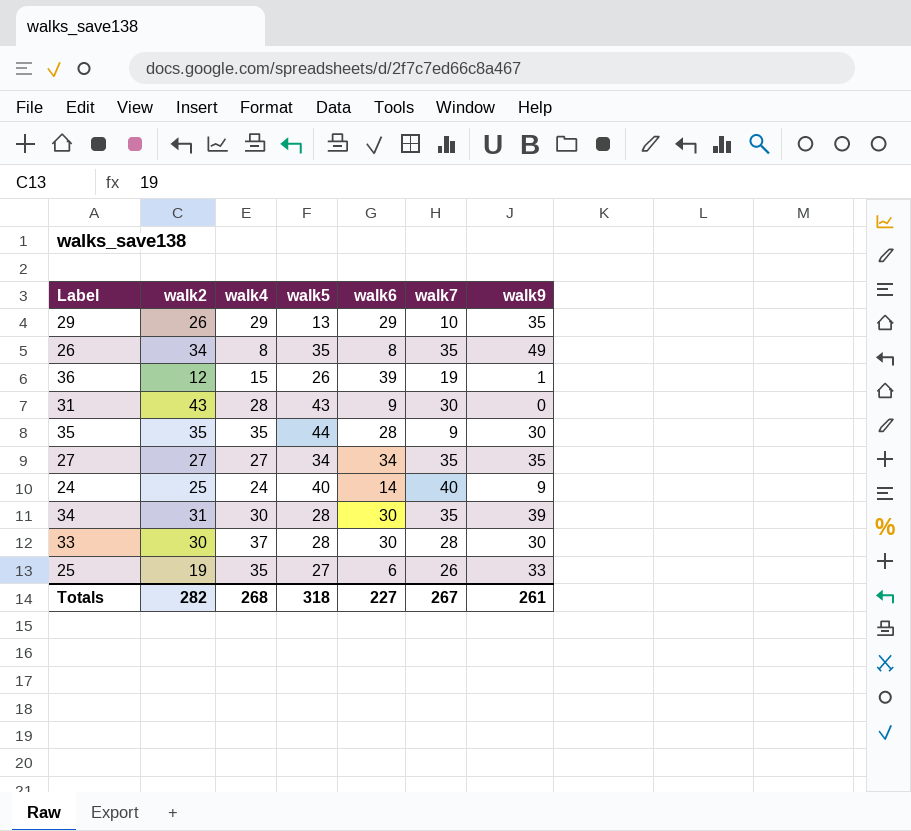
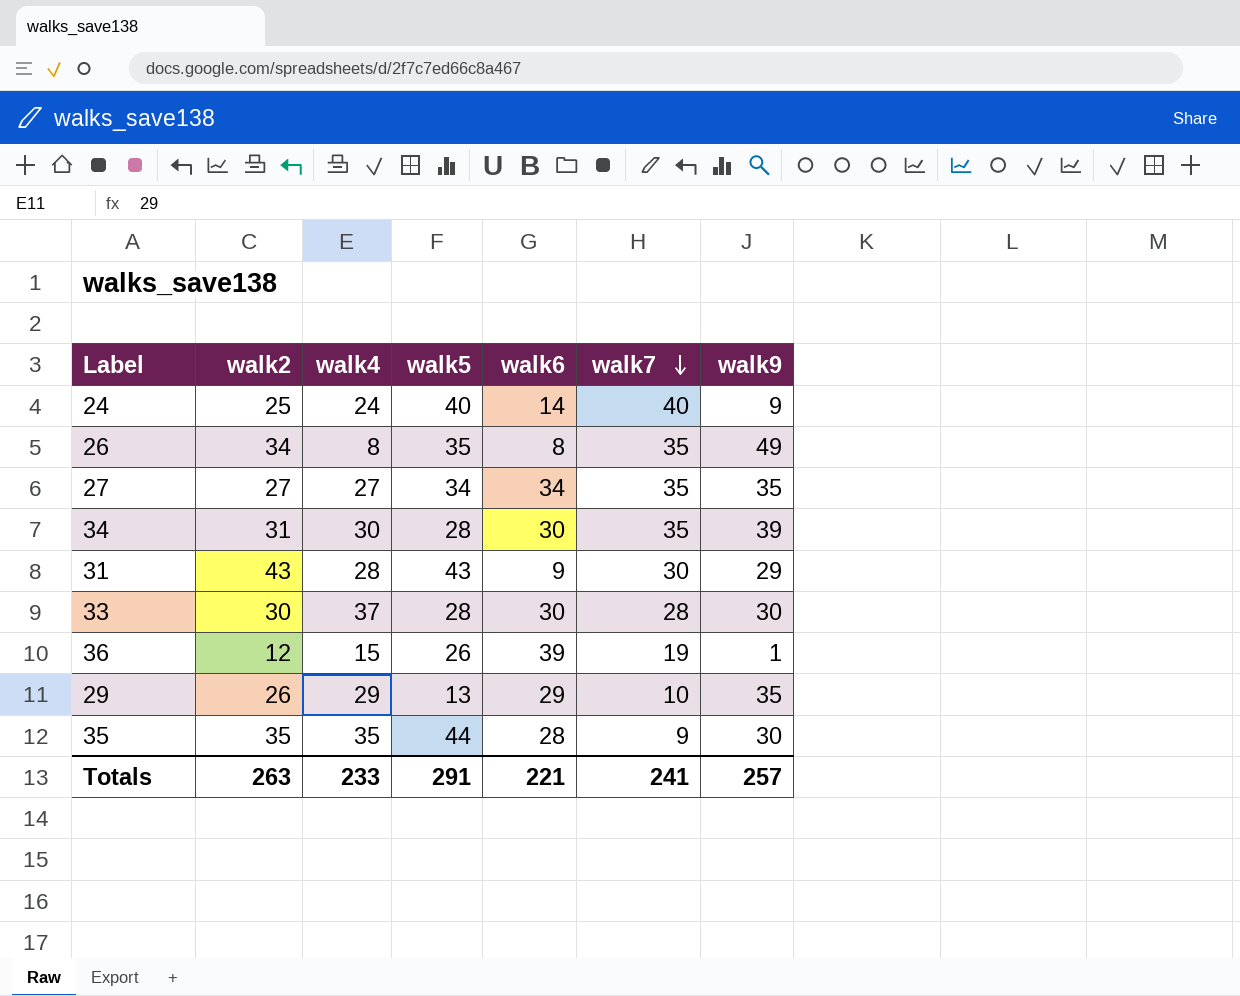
row order: none -> walk7 descending
row 25: 19 | 35 | 27 | 6 | 26 | 33 -> none
31 | walk9: 0 -> 29
Totals | walk2: 282 -> 263
Totals | walk4: 268 -> 233
Totals | walk5: 318 -> 291
Totals | walk6: 227 -> 221
Totals | walk7: 267 -> 241
Totals | walk9: 261 -> 257

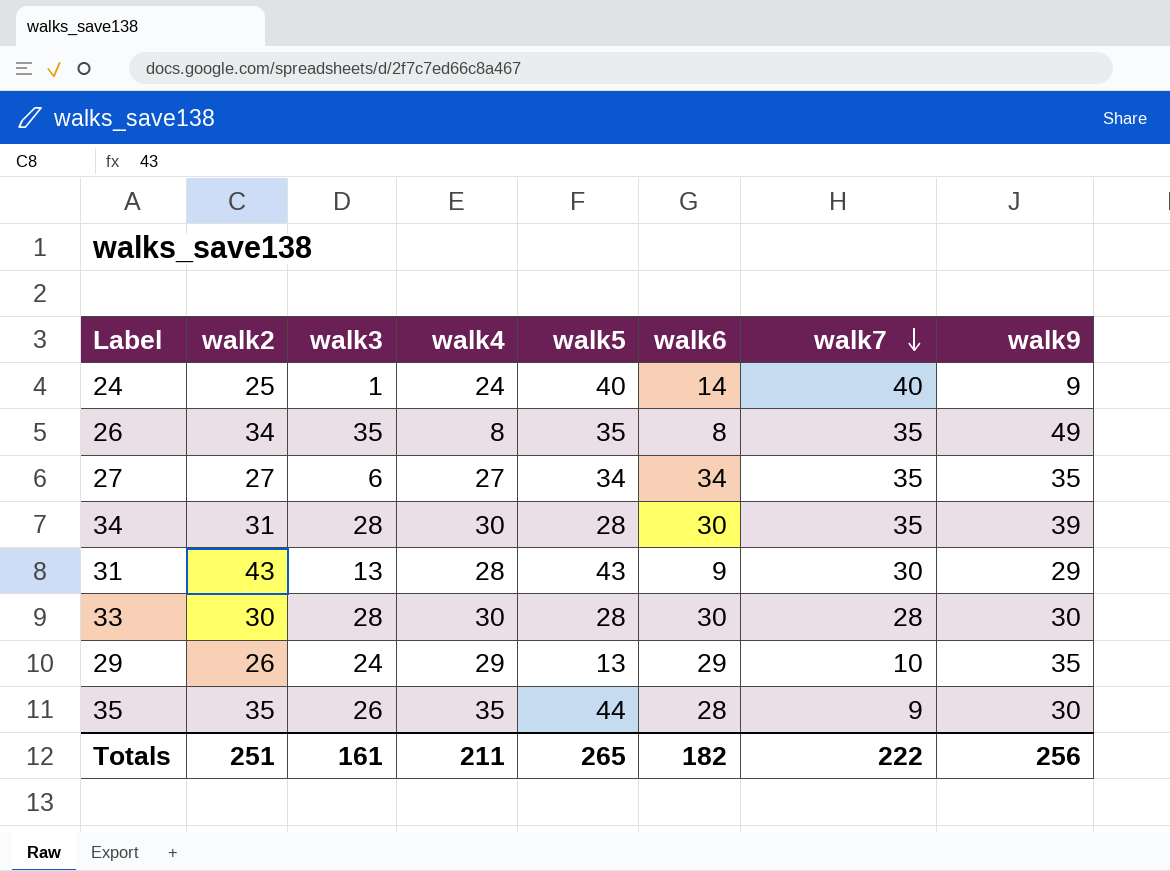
column walk3 | position: none -> 3
row 36: 12 | 15 | 26 | 39 | 19 | 1 -> none
33 | walk4: 37 -> 30
Totals | walk2: 263 -> 251
Totals | walk4: 233 -> 211
Totals | walk5: 291 -> 265
Totals | walk6: 221 -> 182
Totals | walk7: 241 -> 222
Totals | walk9: 257 -> 256

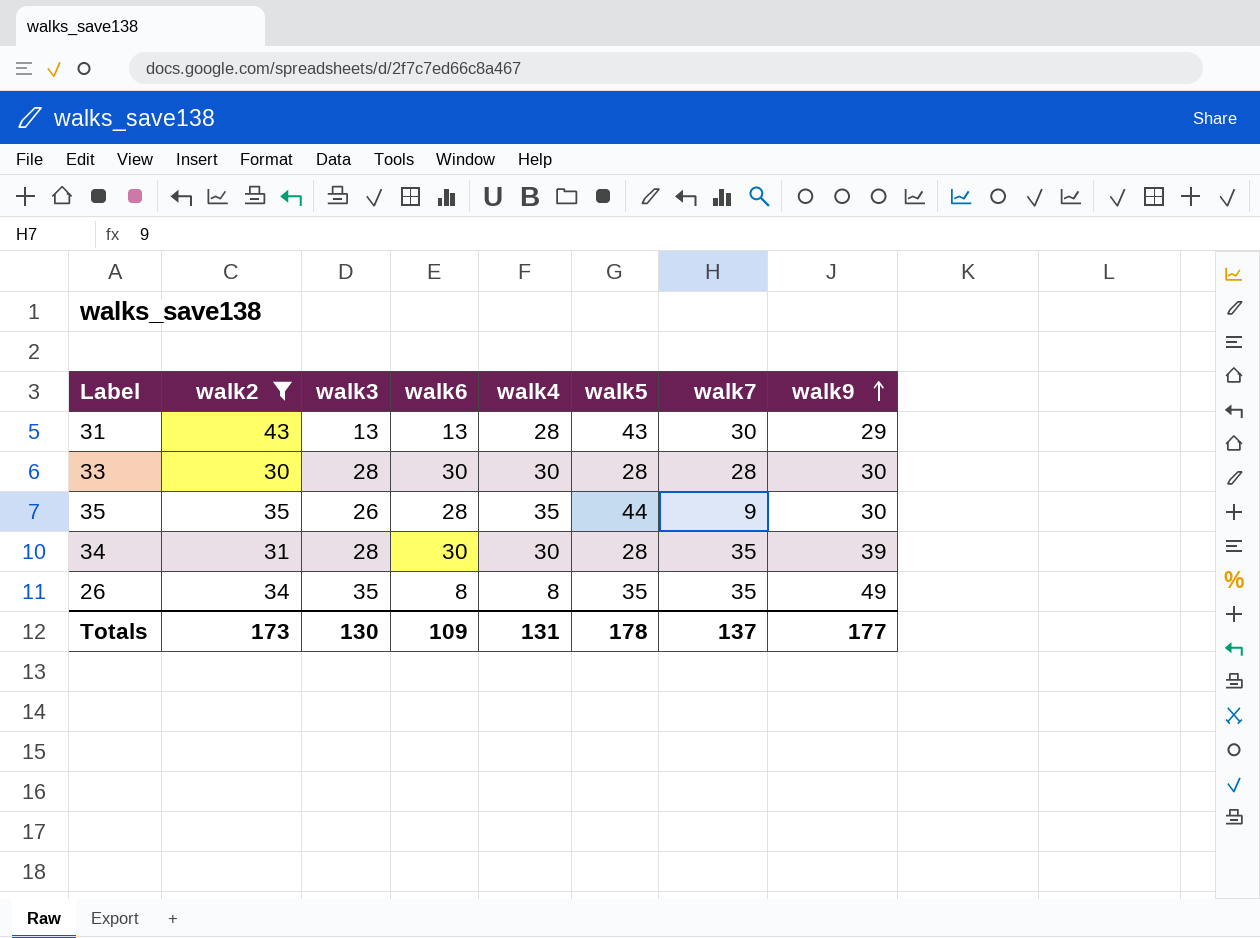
filter: none -> walk2 >= 30
row order: walk7 descending -> walk9 ascending
column walk6 | position: 6 -> 4
31 | walk6: 9 -> 13
Totals | walk2: 251 -> 173
Totals | walk3: 161 -> 130
Totals | walk6: 182 -> 109
Totals | walk4: 211 -> 131
Totals | walk5: 265 -> 178
Totals | walk7: 222 -> 137
Totals | walk9: 256 -> 177

